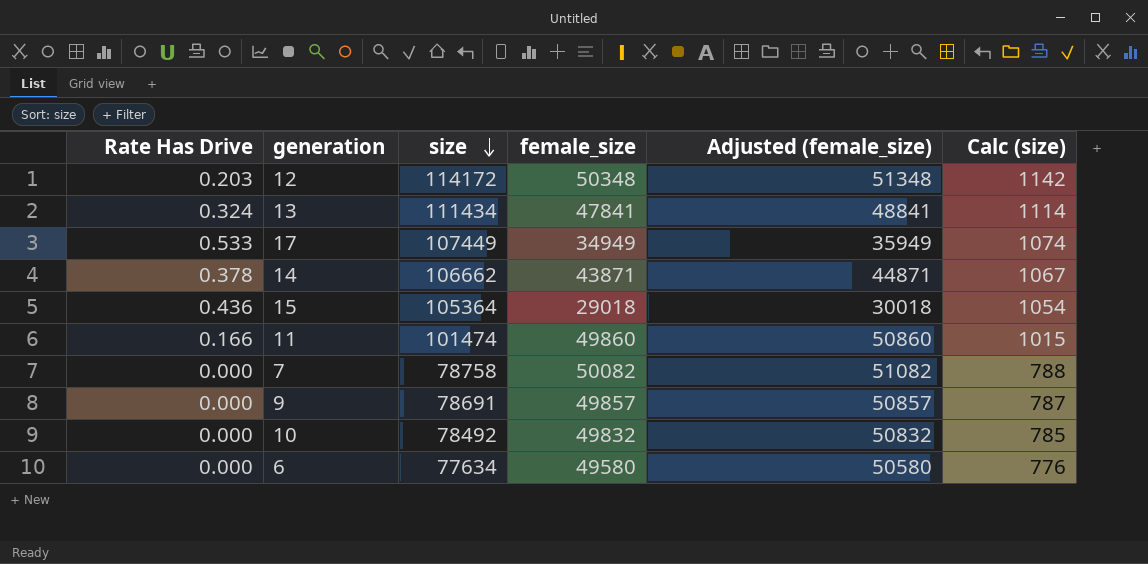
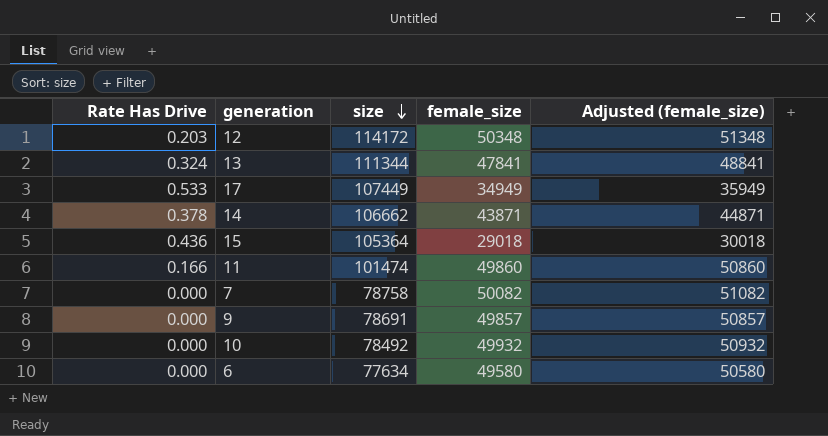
column Calc (size) | formula: [size] * 0.01 -> none
13 | size: 111434 -> 111344
10 | female_size: 49832 -> 49932
10 | Adjusted (female_size): 50832 -> 50932

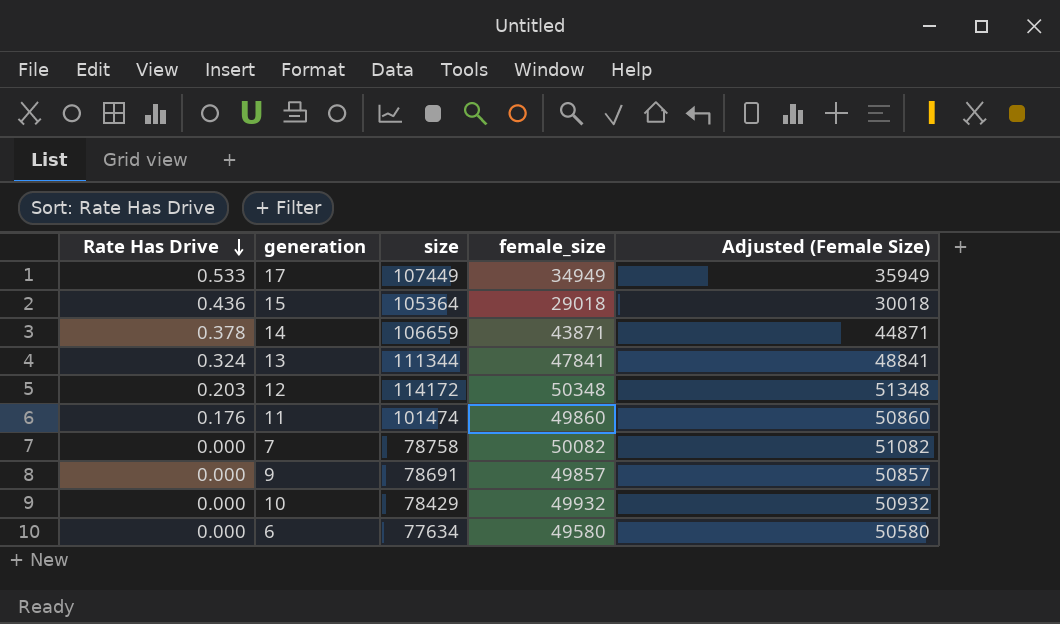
row order: size descending -> Rate Has Drive descending
column name: Adjusted (female_size) -> Adjusted (Female Size)
14 | size: 106662 -> 106659
11 | Rate Has Drive: 0.166 -> 0.176
10 | size: 78492 -> 78429

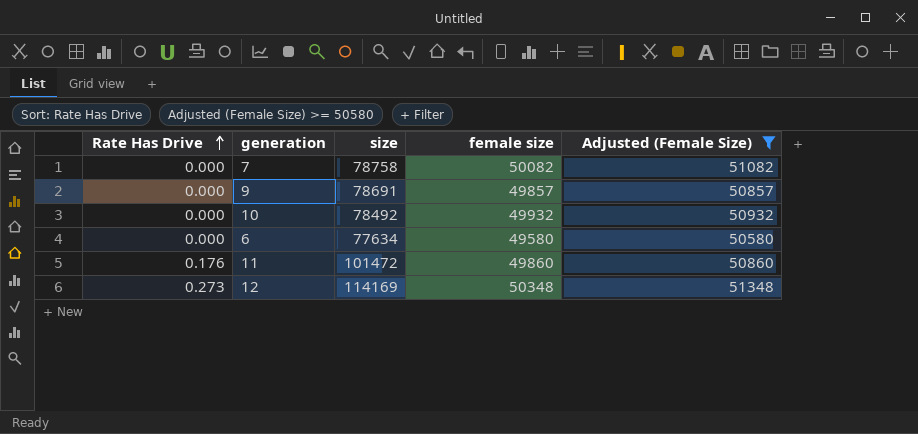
filter: none -> Adjusted (Female Size) >= 50580
row order: Rate Has Drive descending -> Rate Has Drive ascending
column name: female_size -> female size
10 | size: 78429 -> 78492
11 | size: 101474 -> 101472
12 | Rate Has Drive: 0.203 -> 0.273
12 | size: 114172 -> 114169

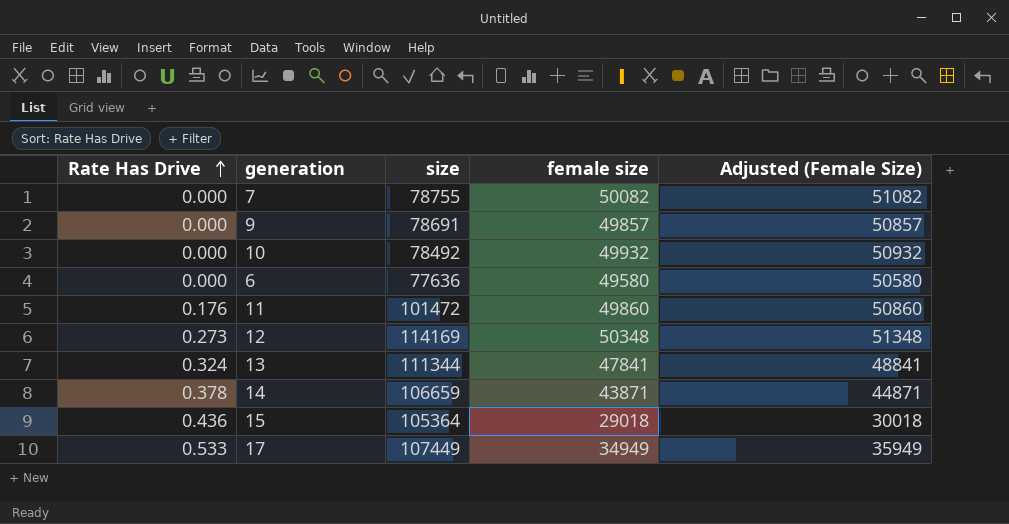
filter: Adjusted (Female Size) >= 50580 -> none
7 | size: 78758 -> 78755
6 | size: 77634 -> 77636

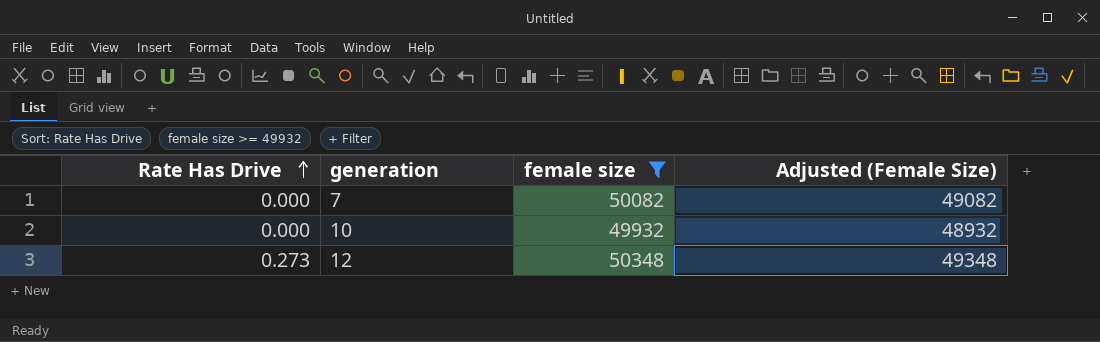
filter: none -> female size >= 49932
column size | position: 3 -> none
column Adjusted (Female Size) | formula: [female size] + 1000 -> [female size] - 1000

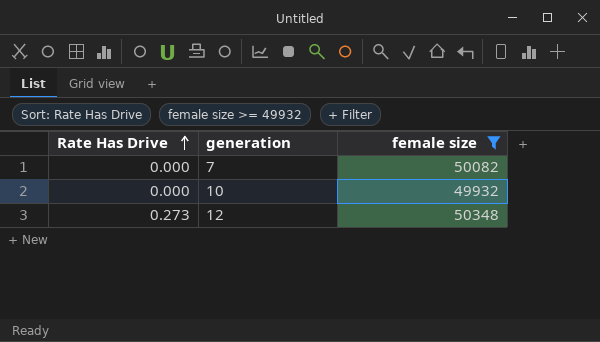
column Adjusted (Female Size) | formula: [female size] - 1000 -> none

